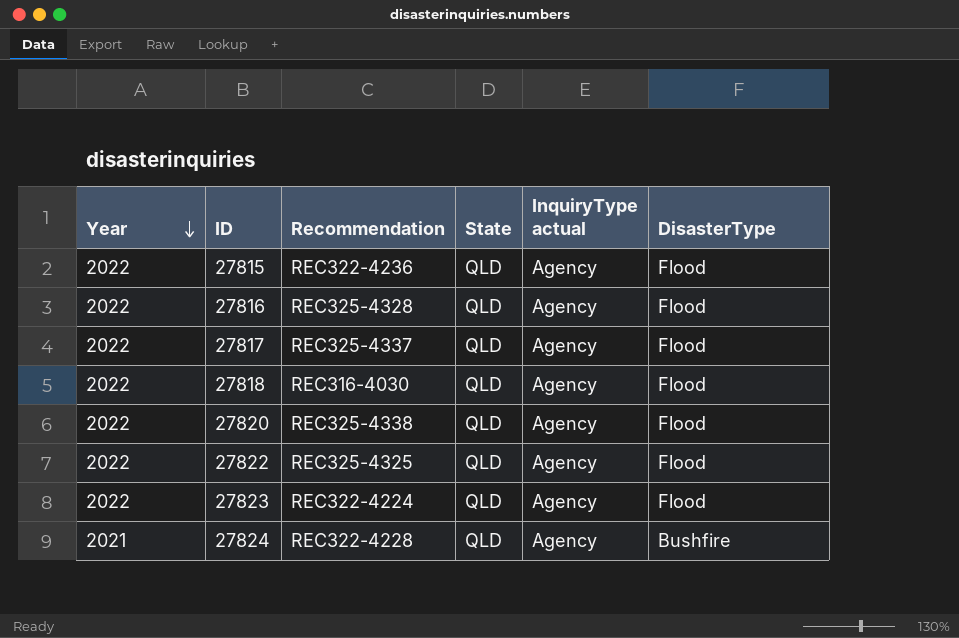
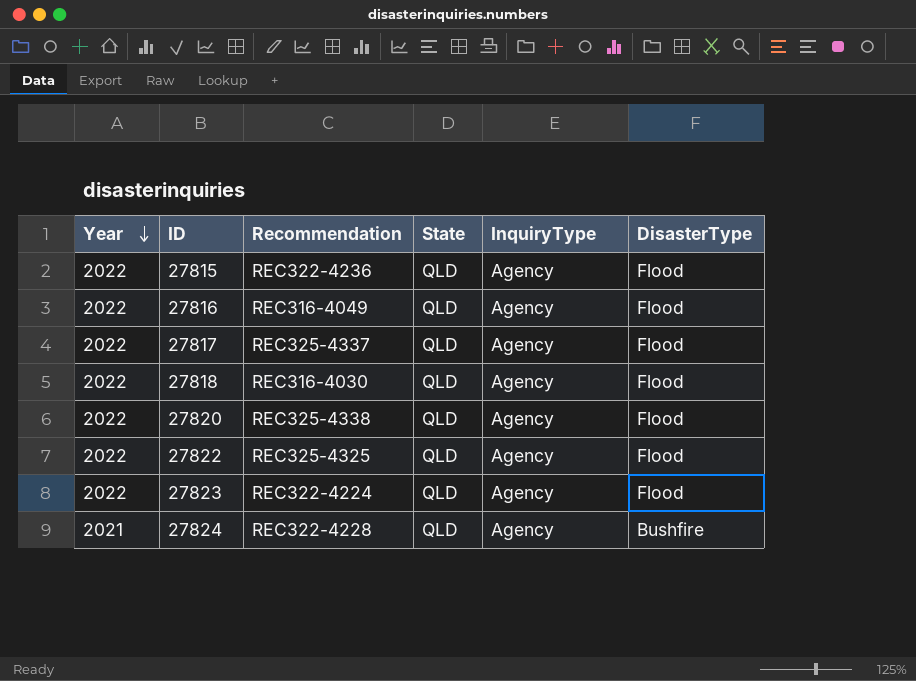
column name: InquiryType actual -> InquiryType
27816 | Recommendation: REC325-4328 -> REC316-4049

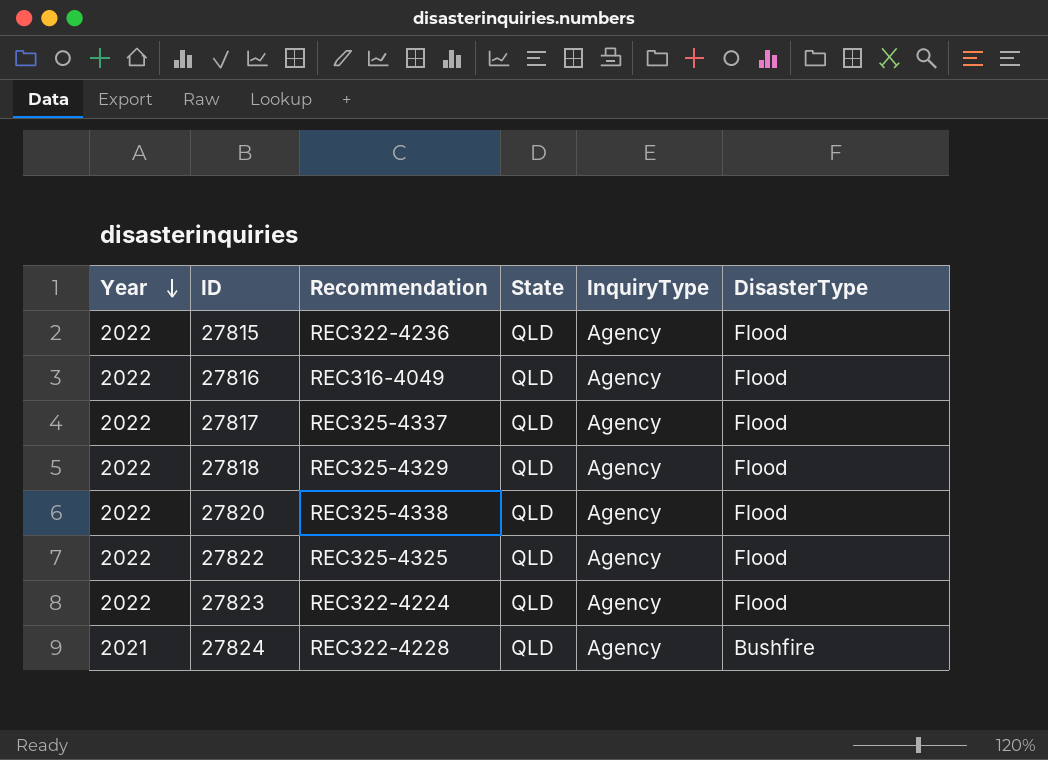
27818 | Recommendation: REC316-4030 -> REC325-4329

